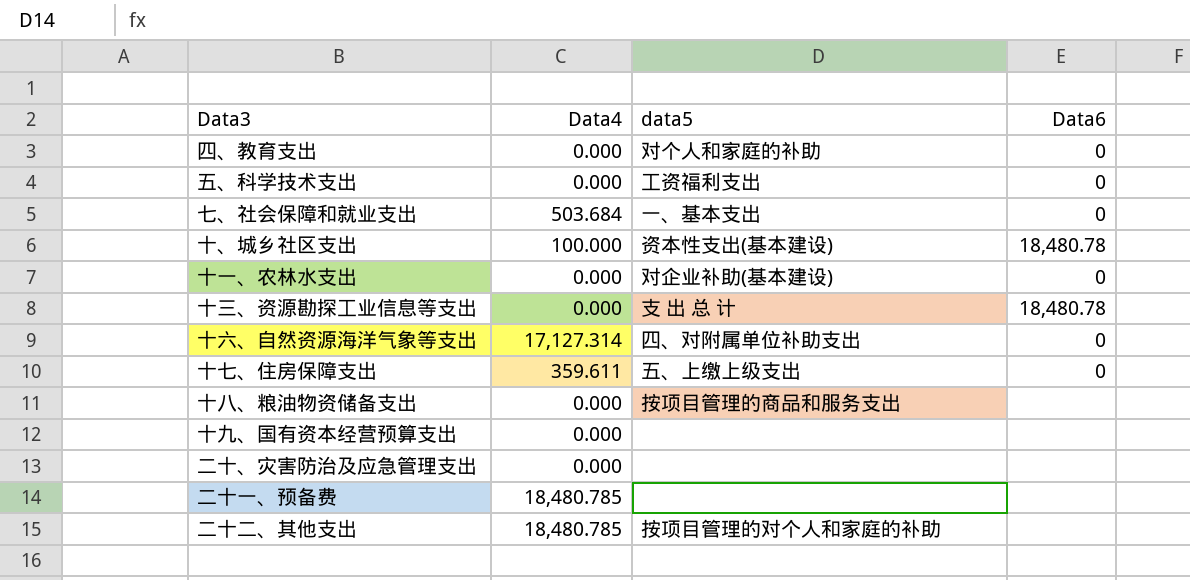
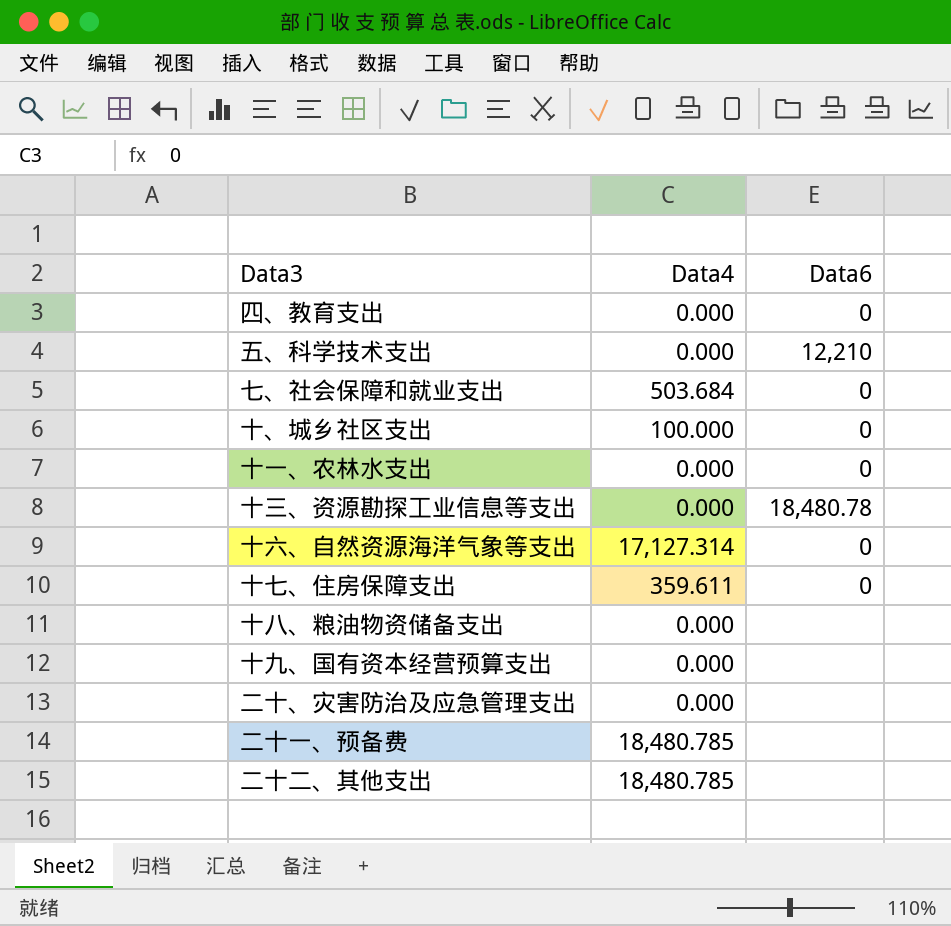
column data5 | position: 3 -> none
五、科学技术支出 | Data6: 0 -> 12,210
十、城乡社区支出 | Data6: 18,480.78 -> 0

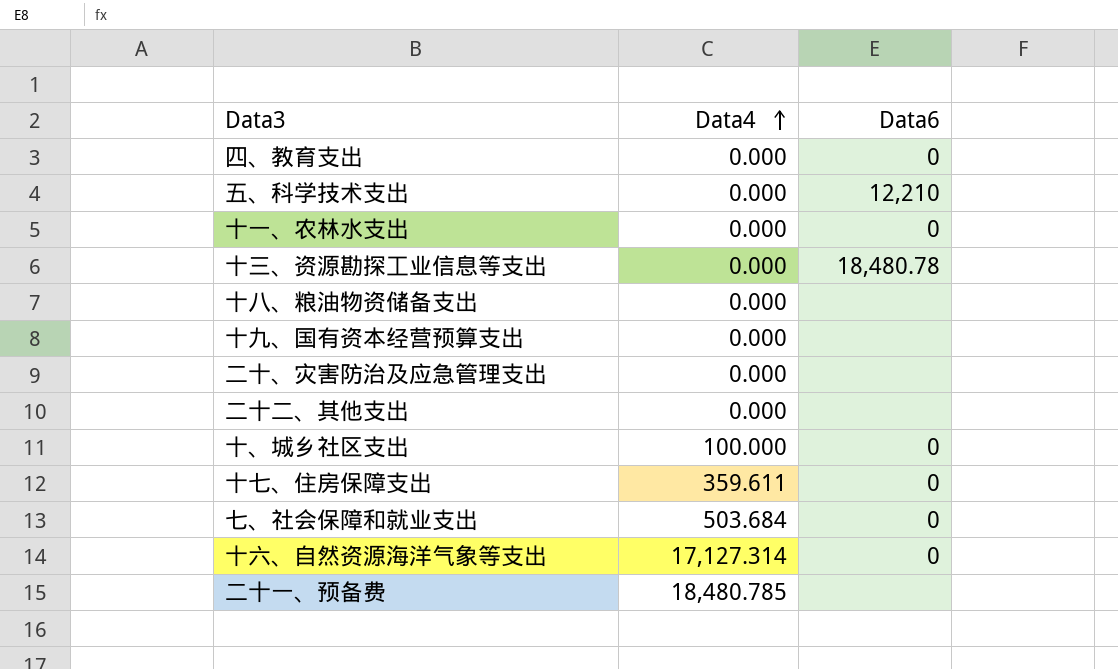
row order: none -> Data4 ascending
二十二、其他支出 | Data4: 18,480.785 -> 0.000

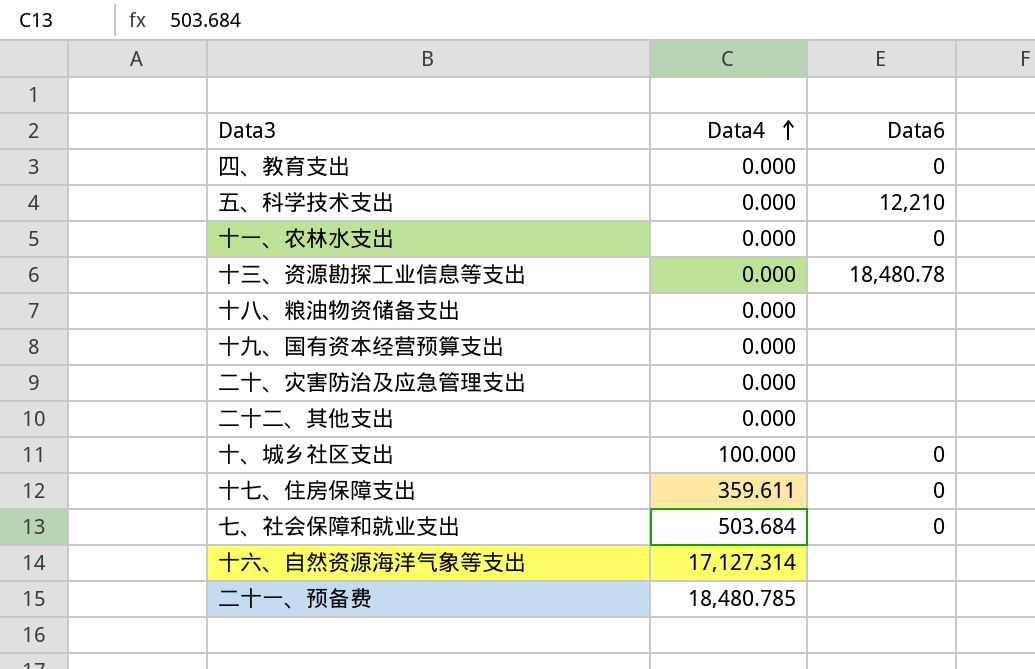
十六、自然资源海洋气象等支出 | Data6: 0 -> none

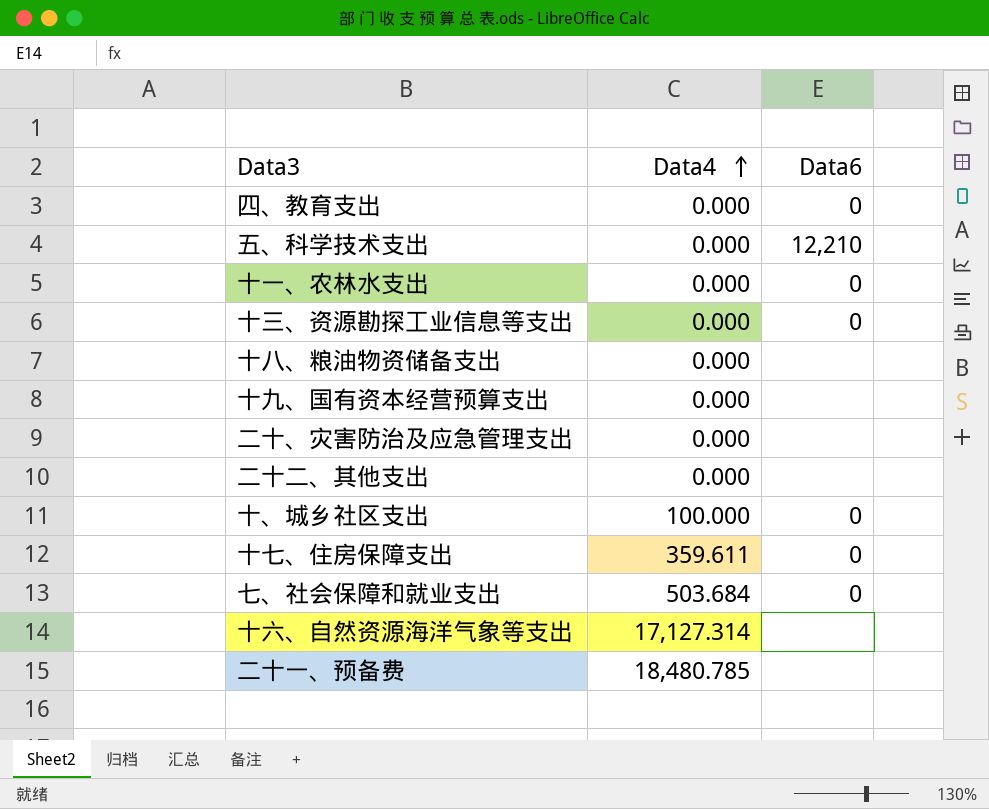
十三、资源勘探工业信息等支出 | Data6: 18,480.78 -> 0

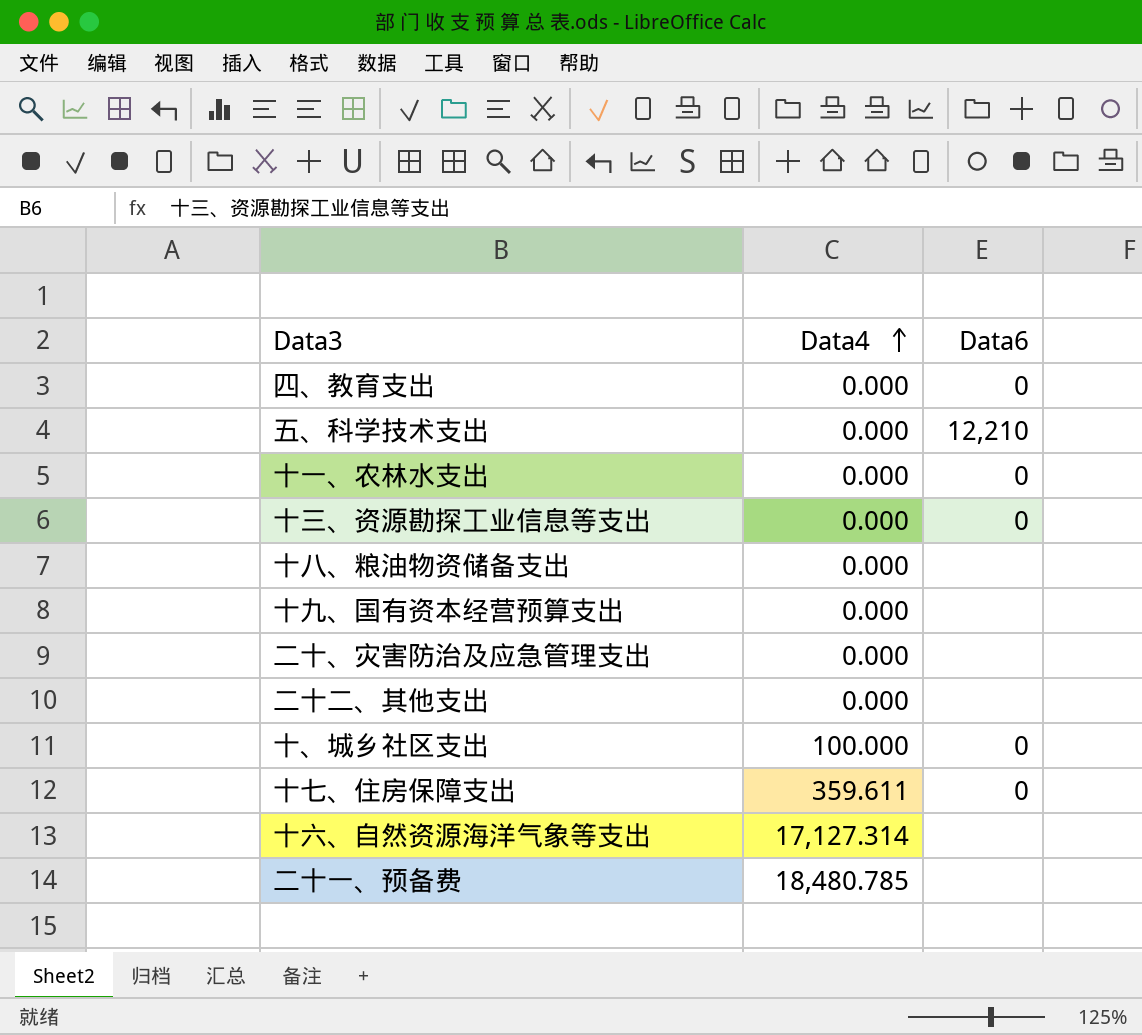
row 七、社会保障和就业支出: 503.684 | 0 -> none

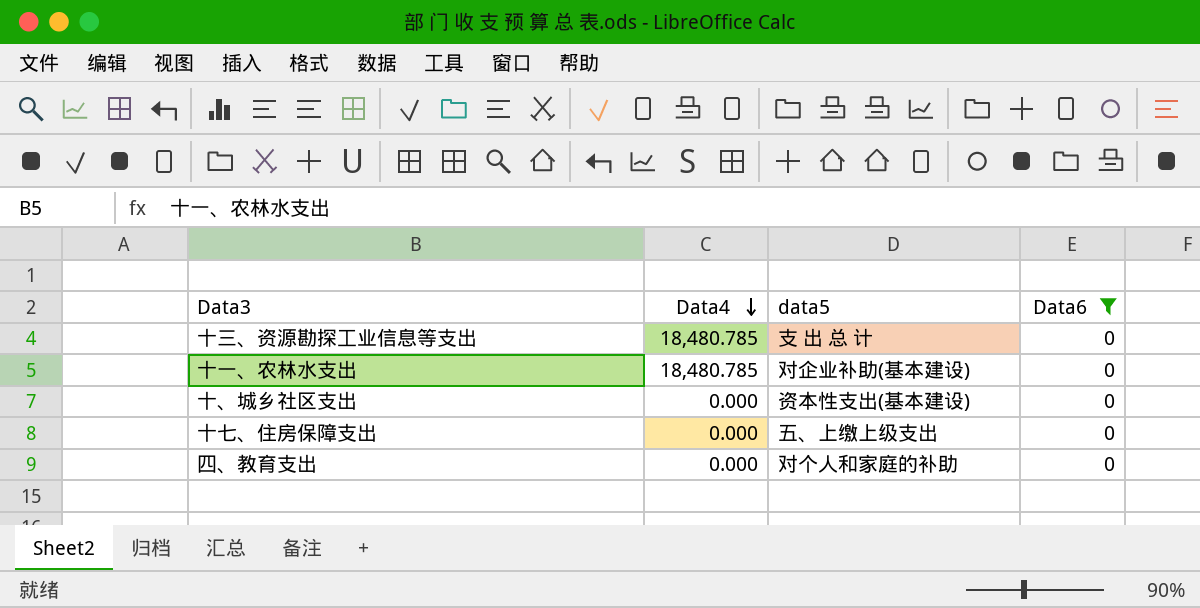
filter: none -> Data6 = 0
row order: Data4 ascending -> Data4 descending
column data5 | position: none -> 3
十三、资源勘探工业信息等支出 | Data4: 0.000 -> 18,480.785
十一、农林水支出 | Data4: 0.000 -> 18,480.785
十、城乡社区支出 | Data4: 100.000 -> 0.000
十七、住房保障支出 | Data4: 359.611 -> 0.000

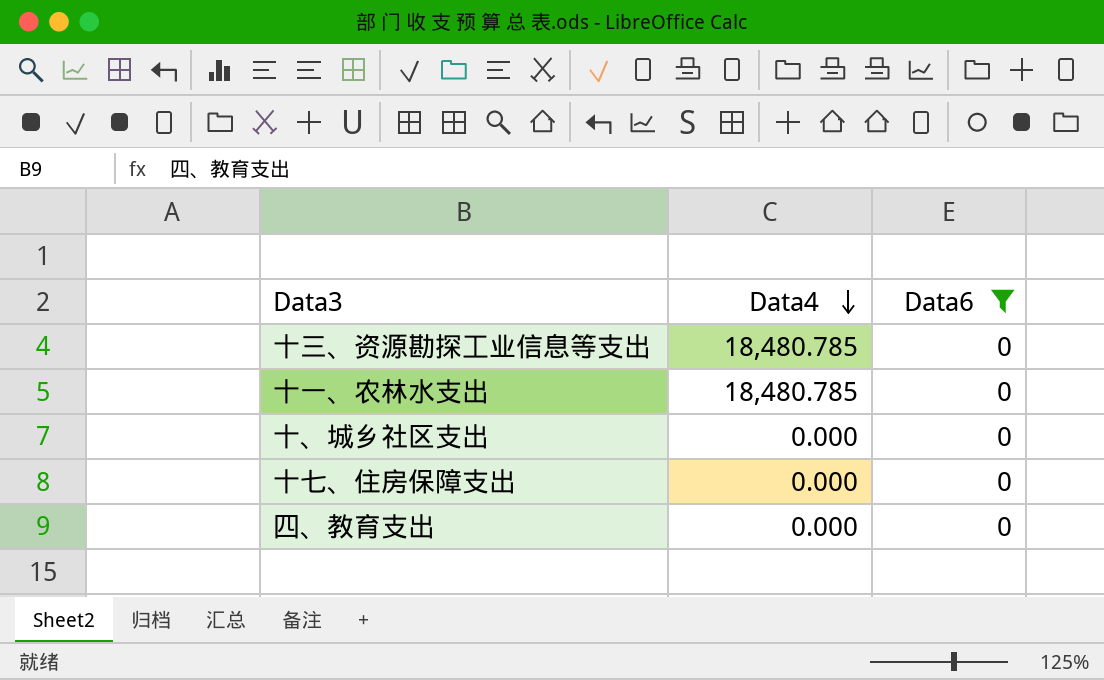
column data5 | position: 3 -> none

